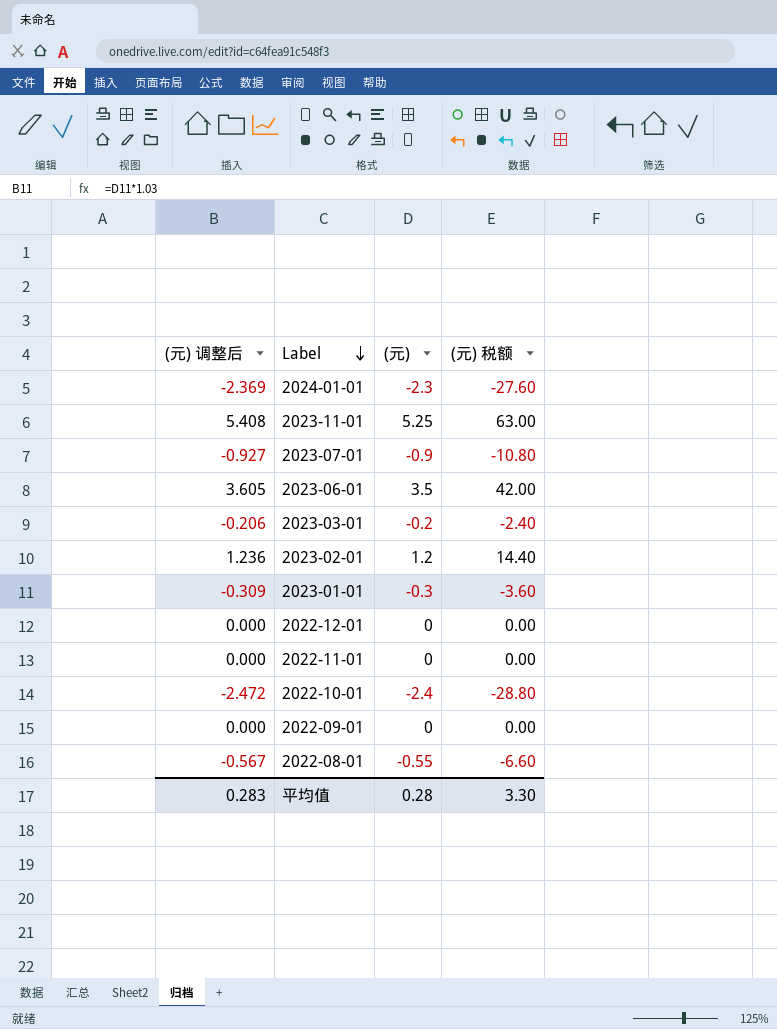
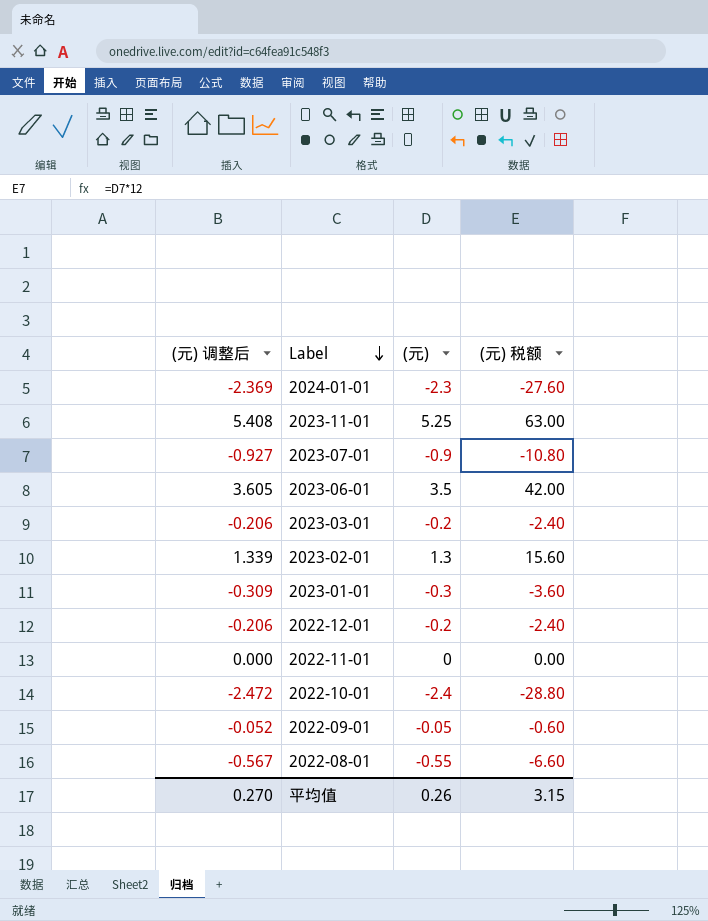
2023-02-01 | (元) 调整后: 1.236 -> 1.339
2023-02-01 | (元): 1.2 -> 1.3
2023-02-01 | (元) 税额: 14.40 -> 15.60
2022-12-01 | (元) 调整后: 0.000 -> -0.206
2022-12-01 | (元): 0 -> -0.2
2022-12-01 | (元) 税额: 0.00 -> -2.40
2022-09-01 | (元) 调整后: 0.000 -> -0.052
2022-09-01 | (元): 0 -> -0.05
2022-09-01 | (元) 税额: 0.00 -> -0.60
平均值 | (元) 调整后: 0.283 -> 0.270
平均值 | (元): 0.28 -> 0.26
平均值 | (元) 税额: 3.30 -> 3.15

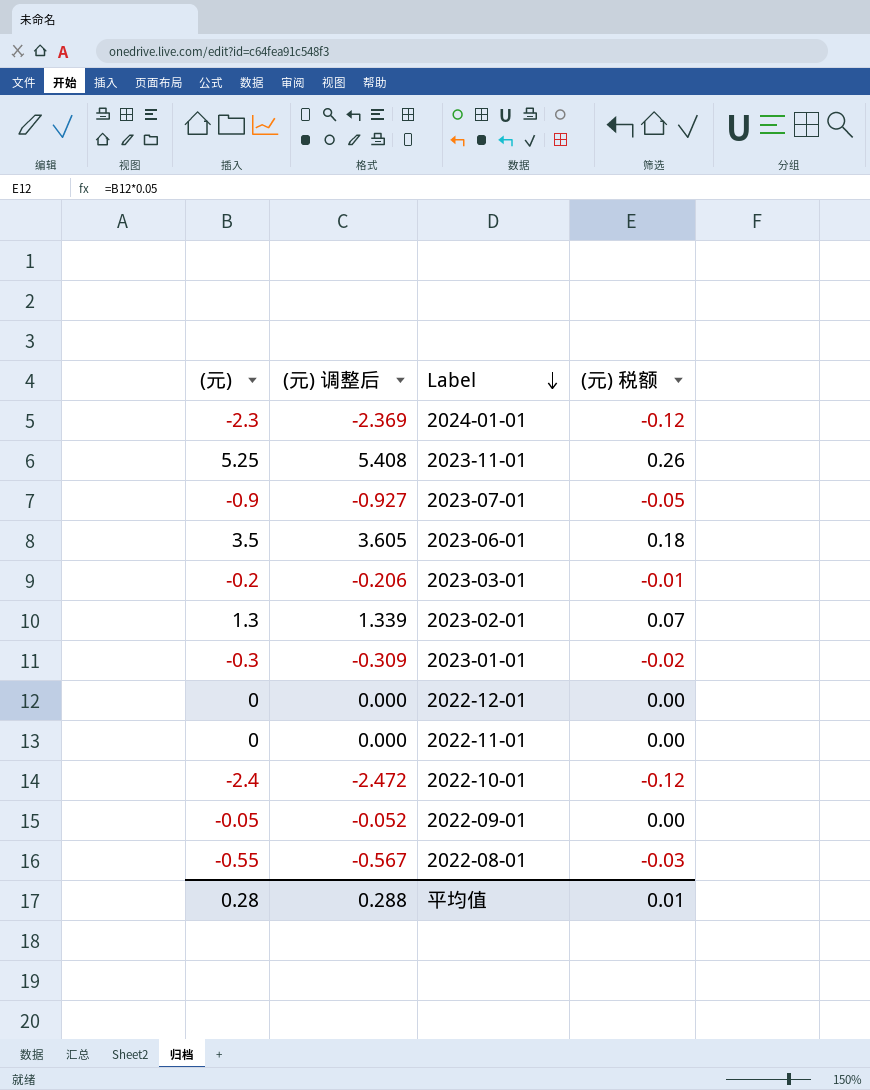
column (元) | position: 3 -> 1
column (元) 税额 | formula: [(元)] * 12 -> [(元)] * 0.05
2022-12-01 | (元): -0.2 -> 0
2022-12-01 | (元) 调整后: -0.206 -> 0.000
平均值 | (元): 0.26 -> 0.28
平均值 | (元) 调整后: 0.270 -> 0.288
平均值 | (元) 税额: 3.15 -> 0.01

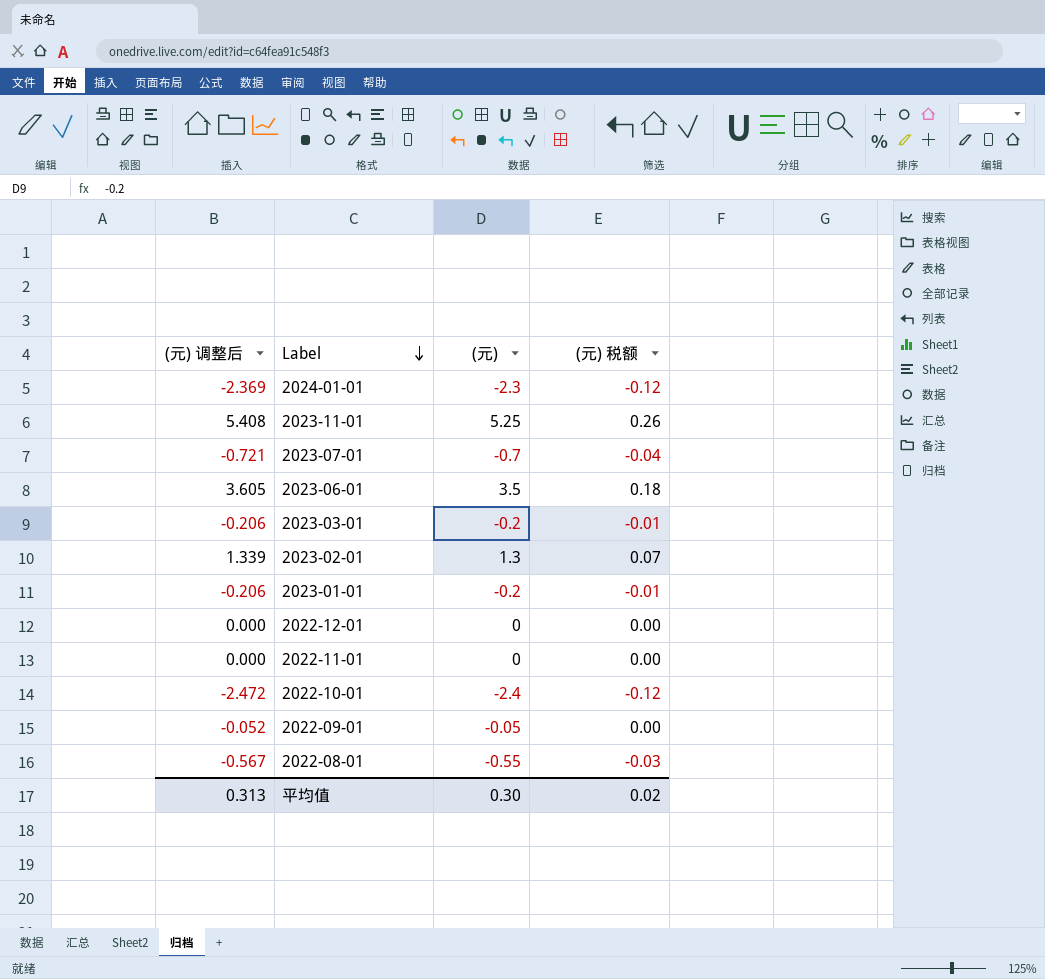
column (元) | position: 1 -> 3
2023-07-01 | (元) 调整后: -0.927 -> -0.721
2023-07-01 | (元): -0.9 -> -0.7
2023-07-01 | (元) 税额: -0.05 -> -0.04
2023-01-01 | (元) 调整后: -0.309 -> -0.206
2023-01-01 | (元): -0.3 -> -0.2
2023-01-01 | (元) 税额: -0.02 -> -0.01
平均值 | (元) 调整后: 0.288 -> 0.313
平均值 | (元): 0.28 -> 0.30
平均值 | (元) 税额: 0.01 -> 0.02

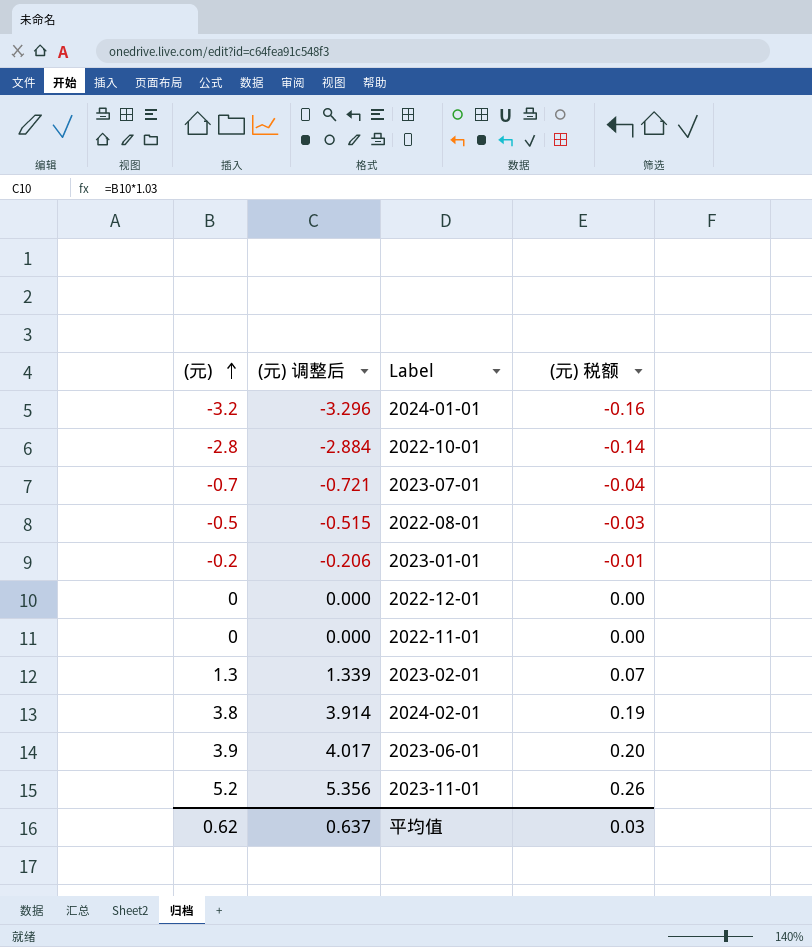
row order: Label descending -> (元) ascending
column (元) | position: 3 -> 1
row 2023-03-01: -0.206 | -0.2 | -0.01 -> none
row 2022-09-01: -0.052 | -0.05 | 0.00 -> none
2024-01-01 | (元): -2.3 -> -3.2
2024-01-01 | (元) 调整后: -2.369 -> -3.296
2024-01-01 | (元) 税额: -0.12 -> -0.16
2022-10-01 | (元): -2.4 -> -2.8
2022-10-01 | (元) 调整后: -2.472 -> -2.884
2022-10-01 | (元) 税额: -0.12 -> -0.14
2022-08-01 | (元): -0.55 -> -0.5
2022-08-01 | (元) 调整后: -0.567 -> -0.515
row 2024-02-01: none -> 3.8 | 3.914 | 0.19
2023-06-01 | (元): 3.5 -> 3.9
2023-06-01 | (元) 调整后: 3.605 -> 4.017
2023-06-01 | (元) 税额: 0.18 -> 0.20
2023-11-01 | (元): 5.25 -> 5.2
2023-11-01 | (元) 调整后: 5.408 -> 5.356
平均值 | (元): 0.30 -> 0.62
平均值 | (元) 调整后: 0.313 -> 0.637
平均值 | (元) 税额: 0.02 -> 0.03

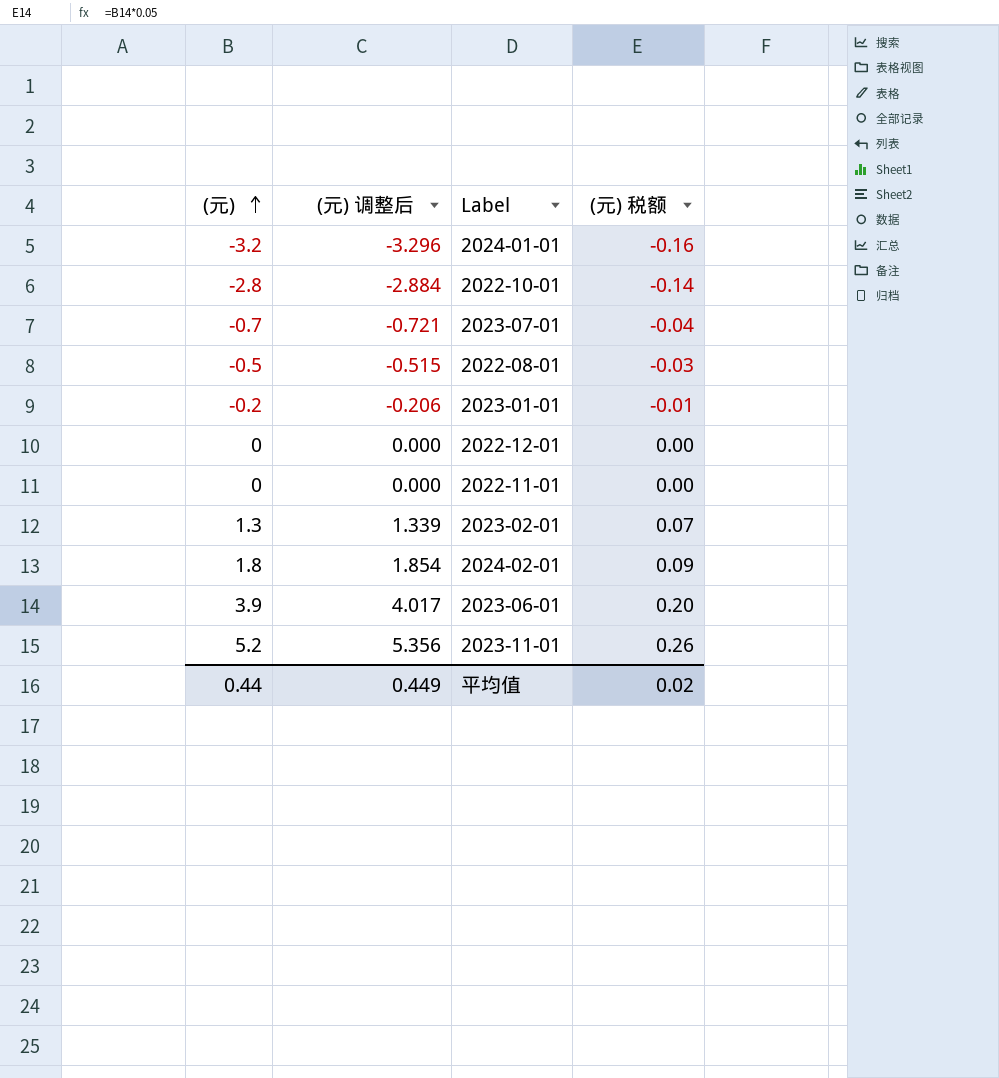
2024-02-01 | (元): 3.8 -> 1.8
2024-02-01 | (元) 调整后: 3.914 -> 1.854
2024-02-01 | (元) 税额: 0.19 -> 0.09
平均值 | (元): 0.62 -> 0.44
平均值 | (元) 调整后: 0.637 -> 0.449
平均值 | (元) 税额: 0.03 -> 0.02

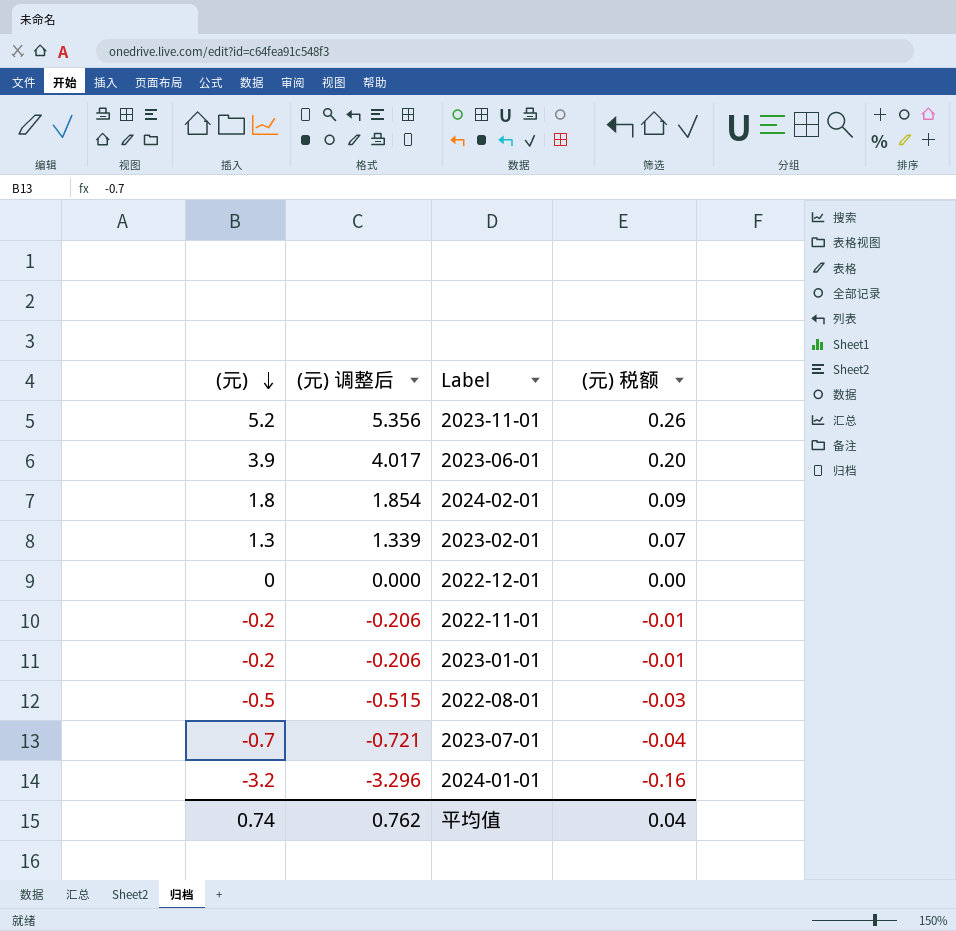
row order: (元) ascending -> (元) descending
row 2022-10-01: -2.8 | -2.884 | -0.14 -> none
2022-11-01 | (元): 0 -> -0.2
2022-11-01 | (元) 调整后: 0.000 -> -0.206
2022-11-01 | (元) 税额: 0.00 -> -0.01
平均值 | (元): 0.44 -> 0.74
平均值 | (元) 调整后: 0.449 -> 0.762
平均值 | (元) 税额: 0.02 -> 0.04

